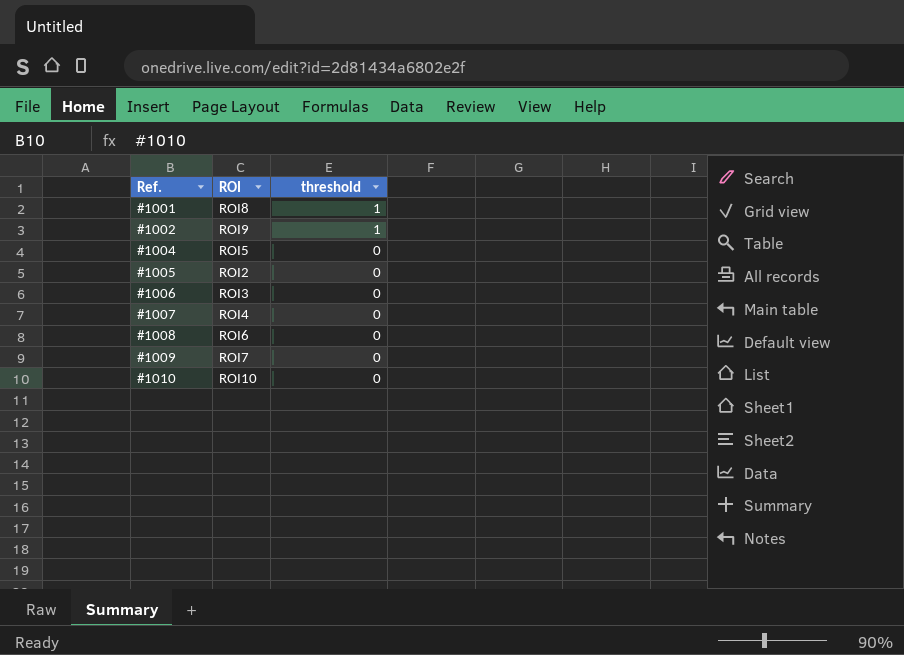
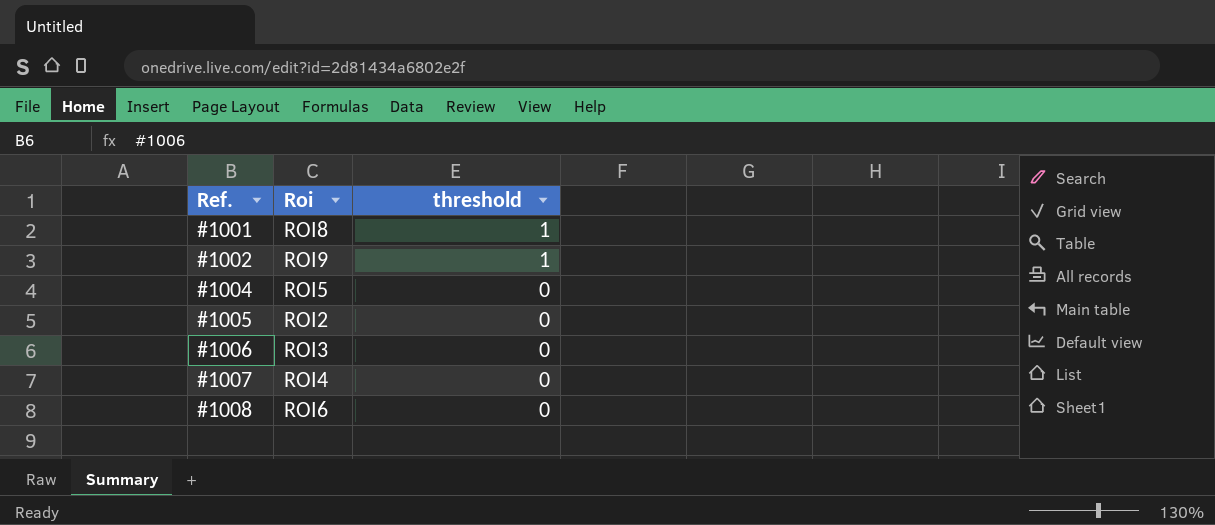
column name: ROI -> Roi
row #1009: ROI7 | 0 -> none
row #1010: ROI10 | 0 -> none

